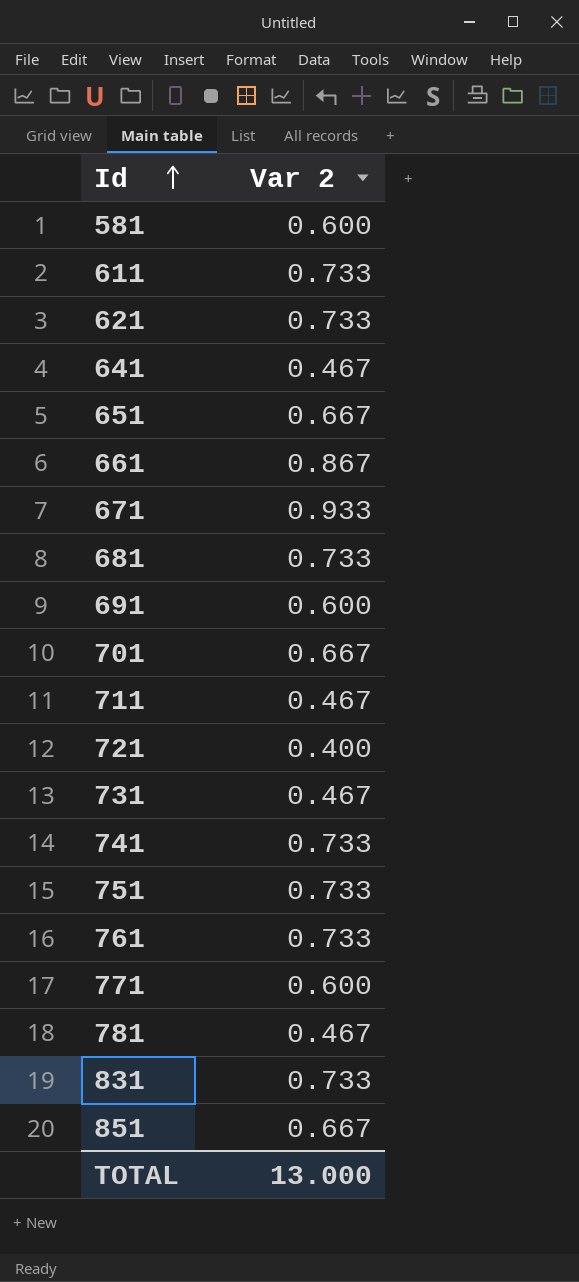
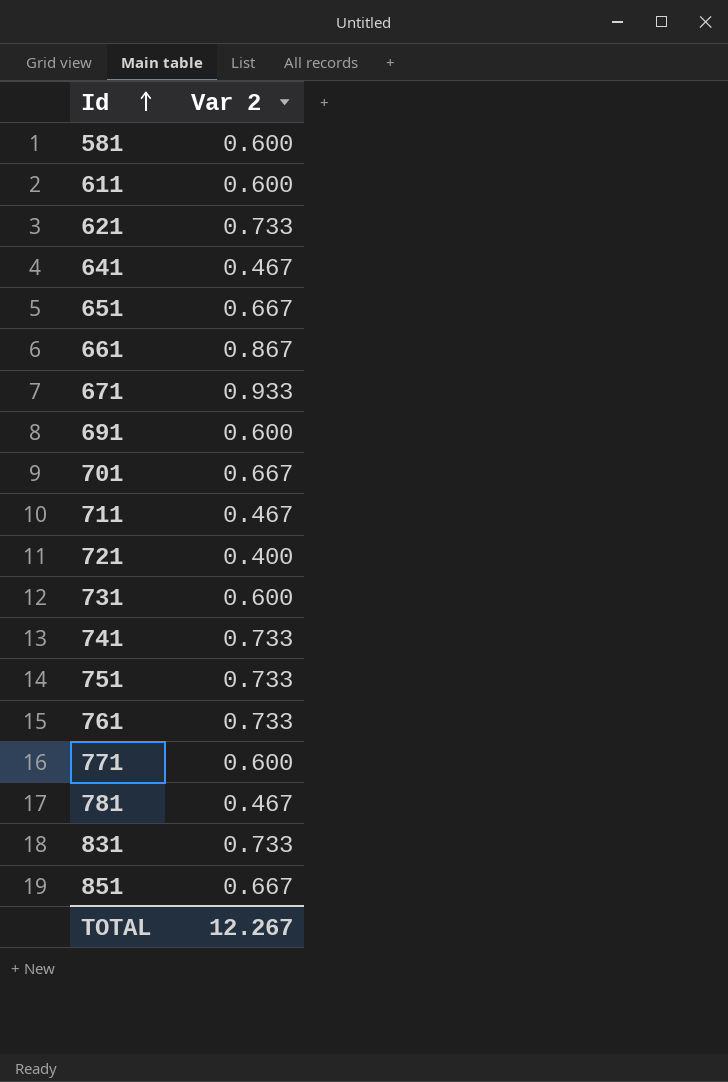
row 681: 0.733 -> none
611 | Var 2: 0.733 -> 0.600
731 | Var 2: 0.467 -> 0.600
TOTAL | Var 2: 13.000 -> 12.267

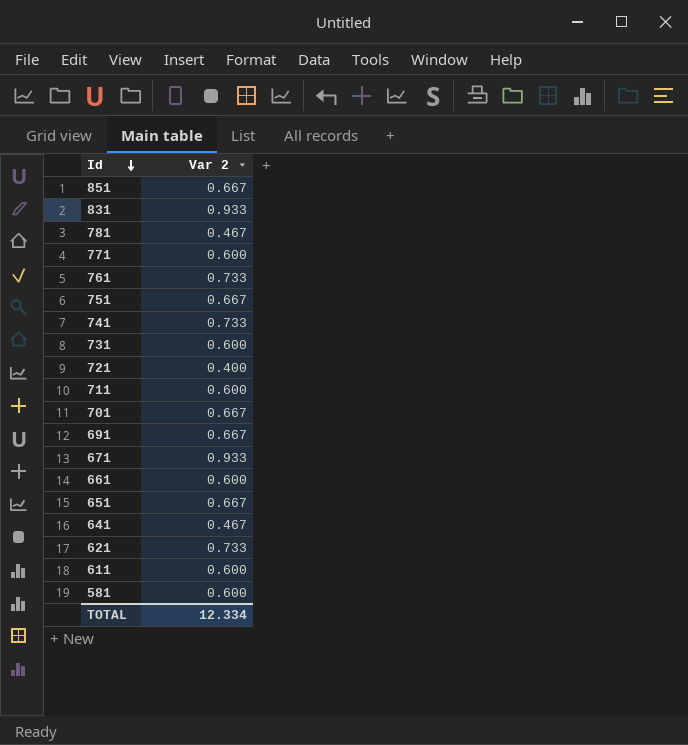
row order: Id ascending -> Id descending
831 | Var 2: 0.733 -> 0.933
751 | Var 2: 0.733 -> 0.667
711 | Var 2: 0.467 -> 0.600
691 | Var 2: 0.600 -> 0.667
661 | Var 2: 0.867 -> 0.600
TOTAL | Var 2: 12.267 -> 12.334

